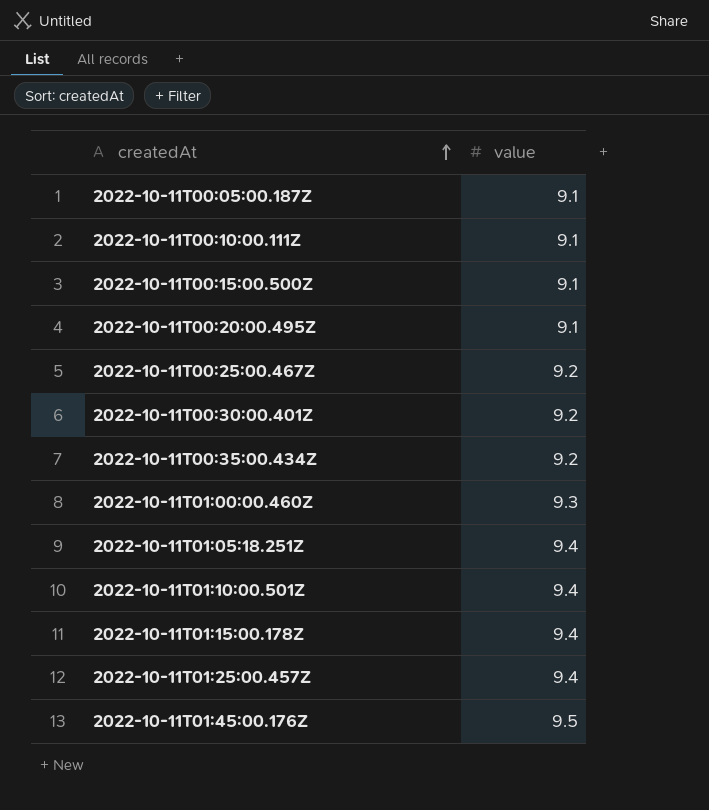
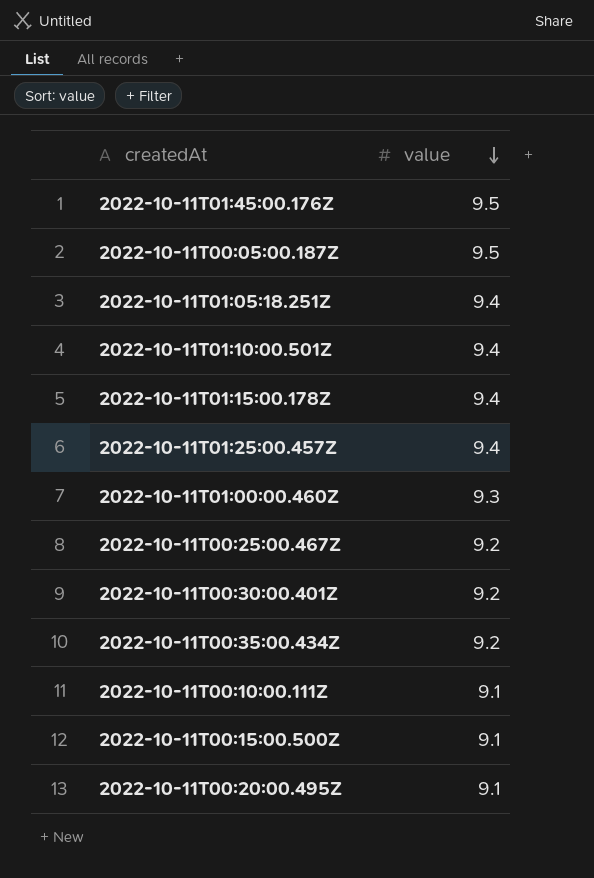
row order: createdAt ascending -> value descending
2022-10-11T00:05:00.187Z | value: 9.1 -> 9.5

